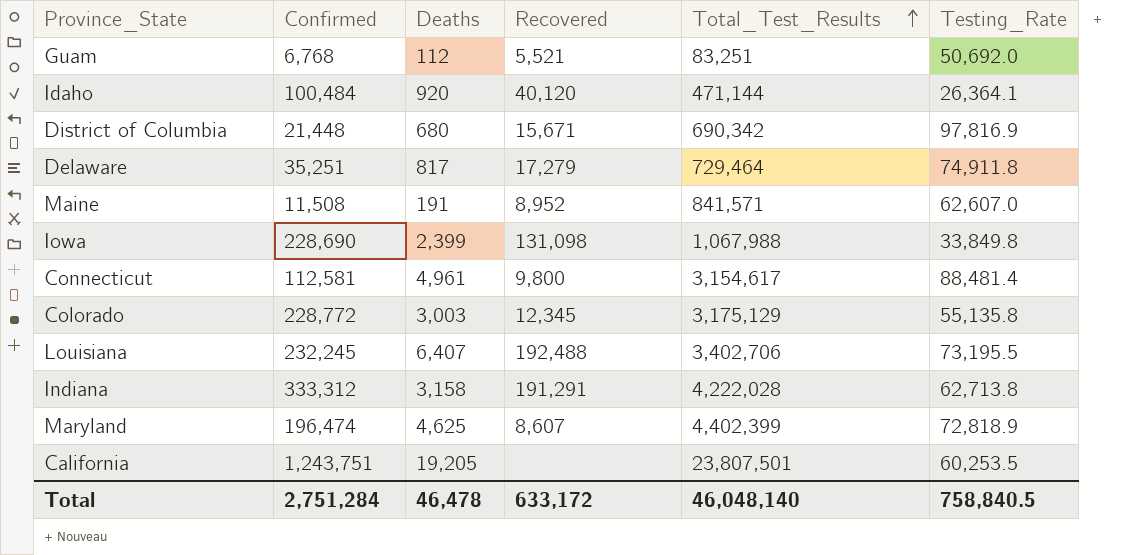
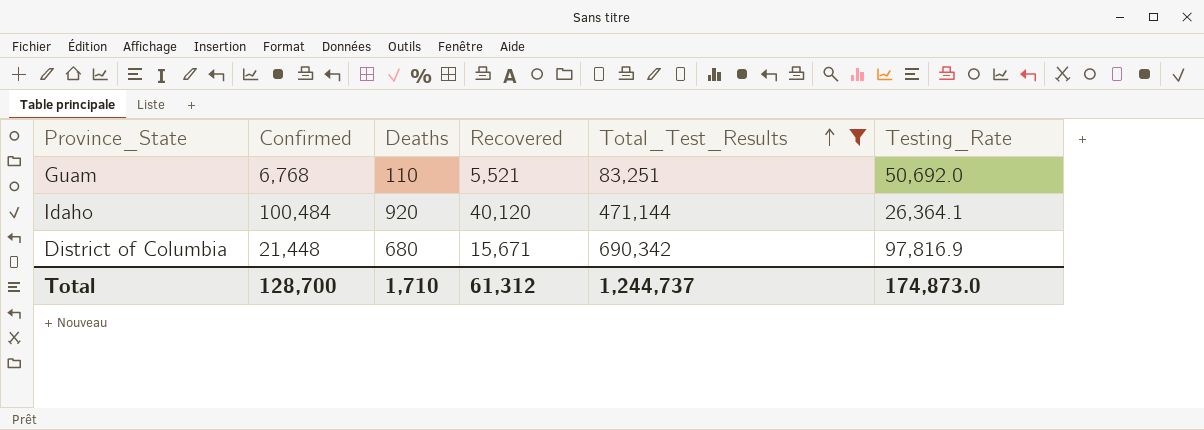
filter: none -> Total_Test_Results <= 690,342
Guam | Deaths: 112 -> 110
Total | Confirmed: 2,751,284 -> 128,700
Total | Deaths: 46,478 -> 1,710
Total | Recovered: 633,172 -> 61,312
Total | Total_Test_Results: 46,048,140 -> 1,244,737
Total | Testing_Rate: 758,840.5 -> 174,873.0

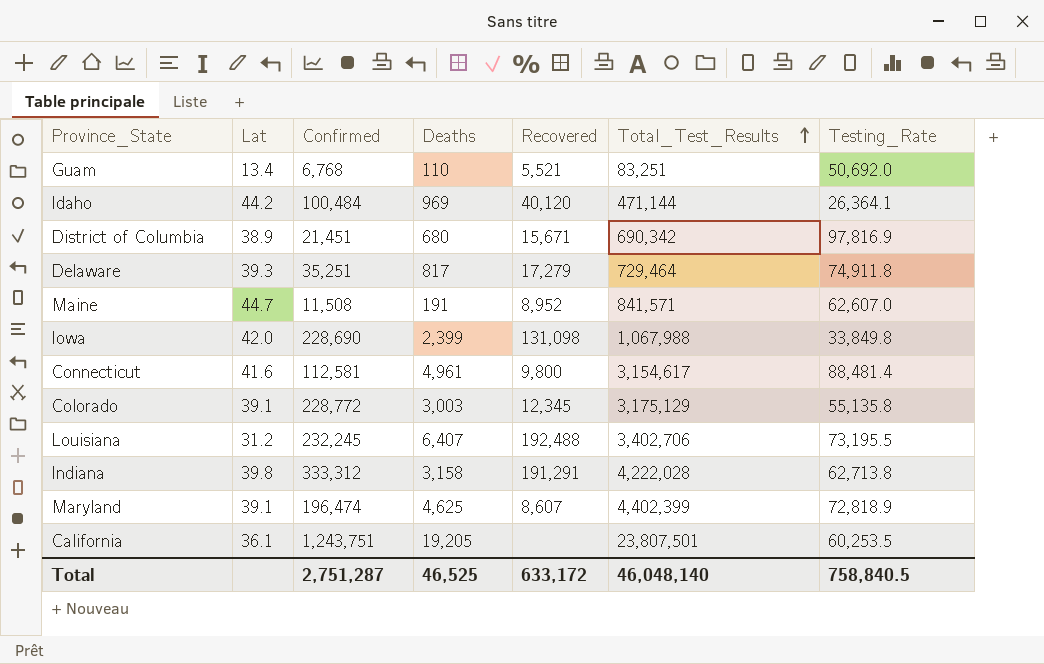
filter: Total_Test_Results <= 690,342 -> none
column Lat | position: none -> 2
Idaho | Deaths: 920 -> 969
District of Columbia | Confirmed: 21,448 -> 21,451
Total | Confirmed: 128,700 -> 2,751,287
Total | Deaths: 1,710 -> 46,525
Total | Recovered: 61,312 -> 633,172
Total | Total_Test_Results: 1,244,737 -> 46,048,140
Total | Testing_Rate: 174,873.0 -> 758,840.5

